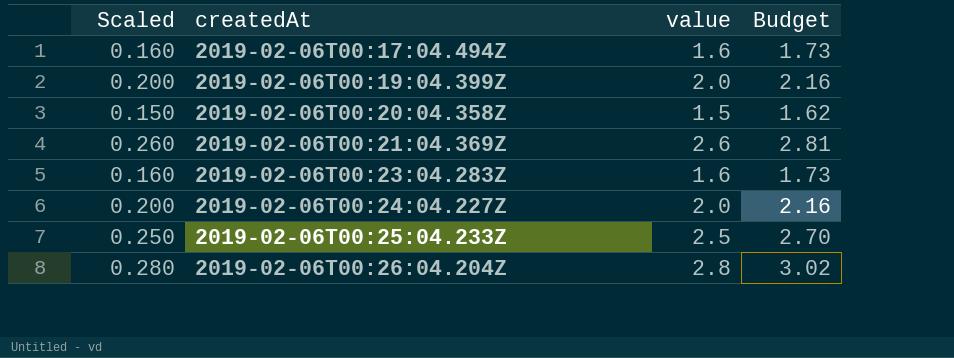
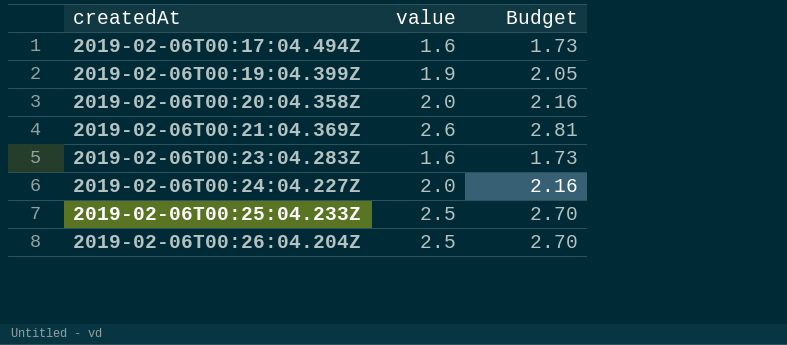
column Scaled | formula: [value] * 0.1 -> none
2019-02-06T00:19:04.399Z | value: 2.0 -> 1.9
2019-02-06T00:19:04.399Z | Budget: 2.16 -> 2.05
2019-02-06T00:20:04.358Z | value: 1.5 -> 2.0
2019-02-06T00:20:04.358Z | Budget: 1.62 -> 2.16
2019-02-06T00:26:04.204Z | value: 2.8 -> 2.5
2019-02-06T00:26:04.204Z | Budget: 3.02 -> 2.70

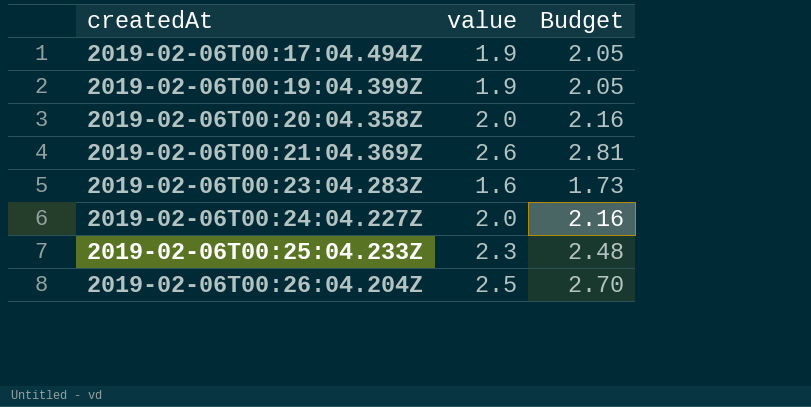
2019-02-06T00:17:04.494Z | value: 1.6 -> 1.9
2019-02-06T00:17:04.494Z | Budget: 1.73 -> 2.05
2019-02-06T00:25:04.233Z | value: 2.5 -> 2.3
2019-02-06T00:25:04.233Z | Budget: 2.70 -> 2.48

